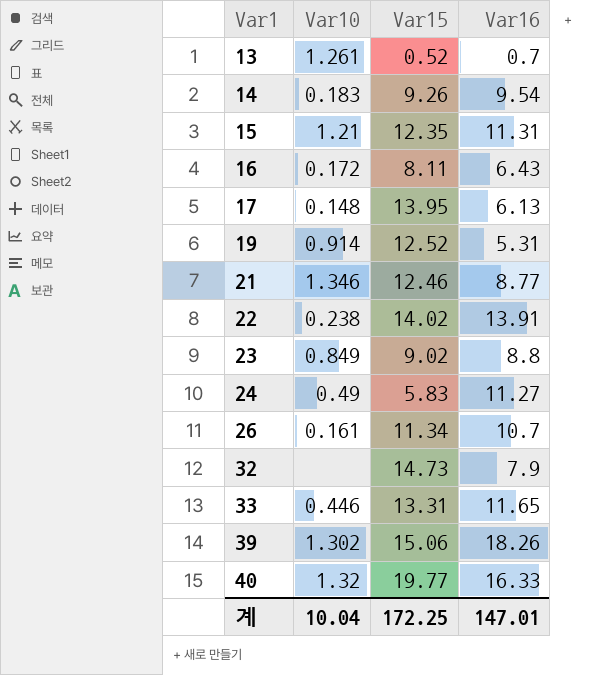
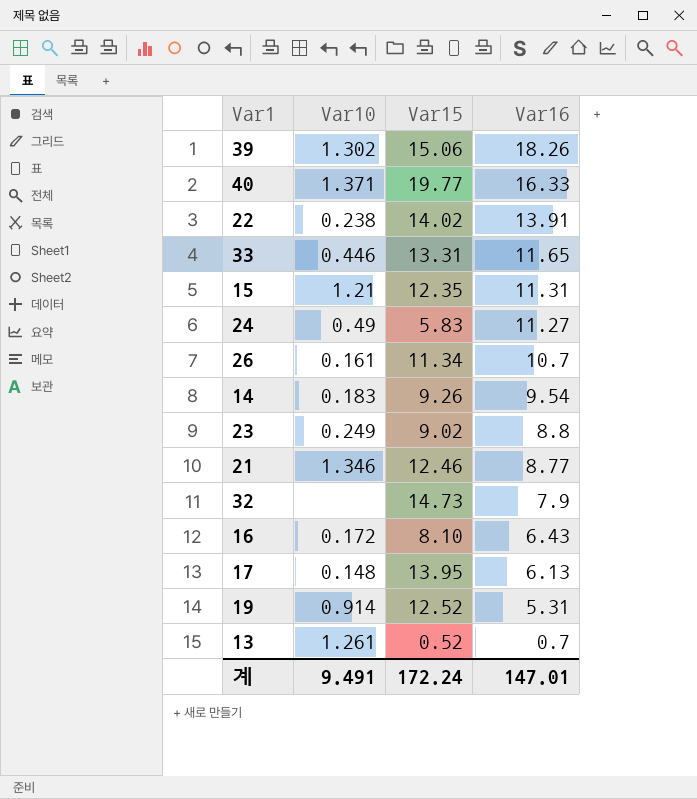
row order: Var1 ascending -> Var16 descending
40 | Var10: 1.32 -> 1.371
23 | Var10: 0.849 -> 0.249
16 | Var15: 8.11 -> 8.10
계 | Var10: 10.04 -> 9.491
계 | Var15: 172.25 -> 172.24

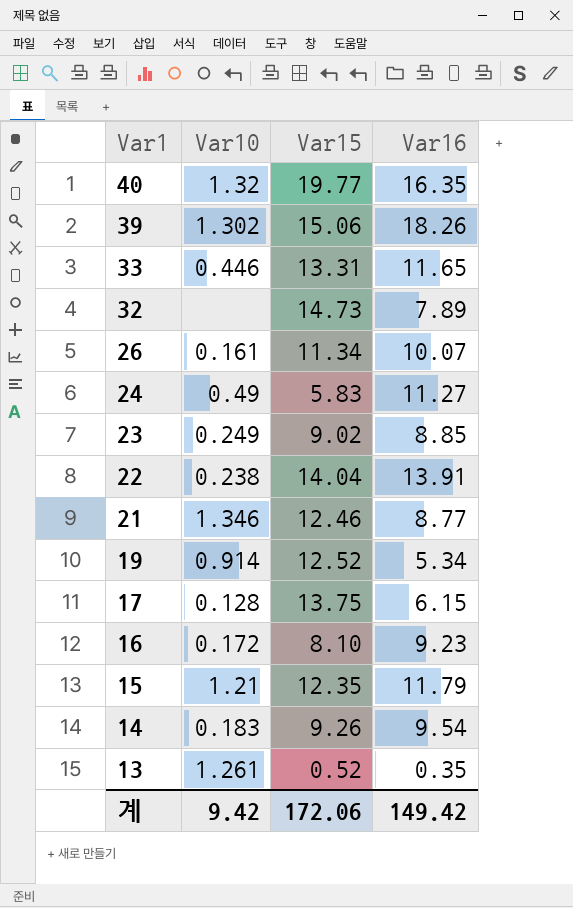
row order: Var16 descending -> Var1 descending
40 | Var10: 1.371 -> 1.32
40 | Var16: 16.33 -> 16.35
32 | Var16: 7.9 -> 7.89
26 | Var16: 10.7 -> 10.07
23 | Var16: 8.8 -> 8.85
22 | Var15: 14.02 -> 14.04
19 | Var16: 5.31 -> 5.34
17 | Var10: 0.148 -> 0.128
17 | Var15: 13.95 -> 13.75
17 | Var16: 6.13 -> 6.15
16 | Var16: 6.43 -> 9.23
15 | Var16: 11.31 -> 11.79
13 | Var16: 0.7 -> 0.35
계 | Var10: 9.491 -> 9.42
계 | Var15: 172.24 -> 172.06
계 | Var16: 147.01 -> 149.42

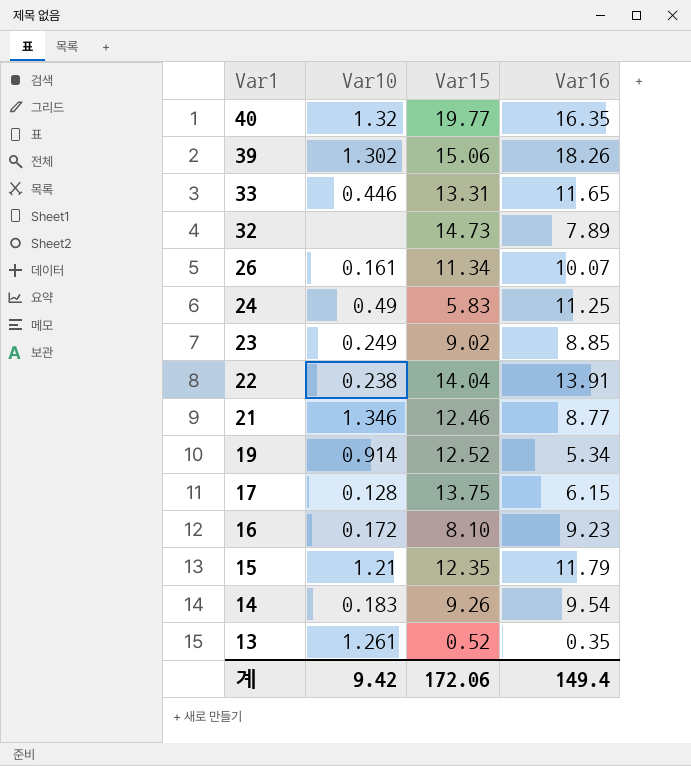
24 | Var16: 11.27 -> 11.25
계 | Var16: 149.42 -> 149.4

